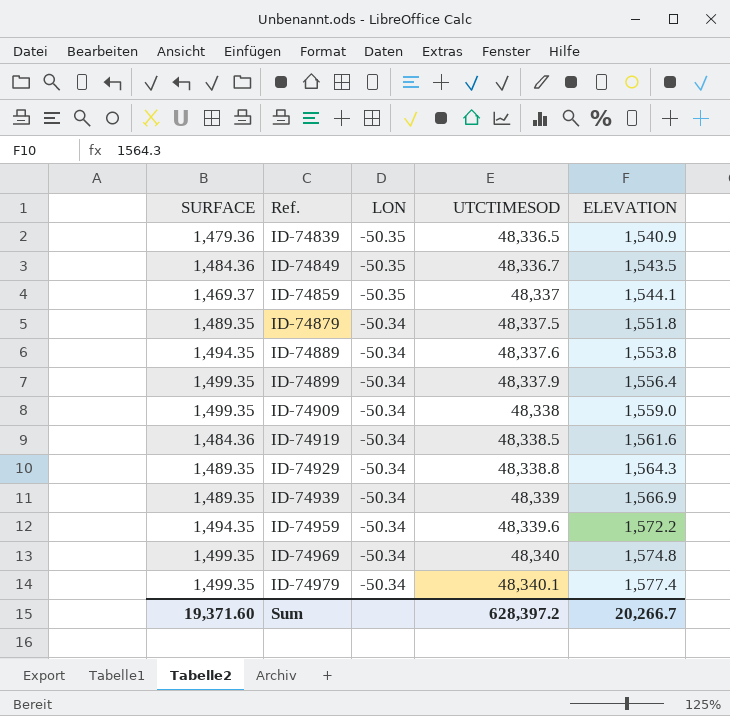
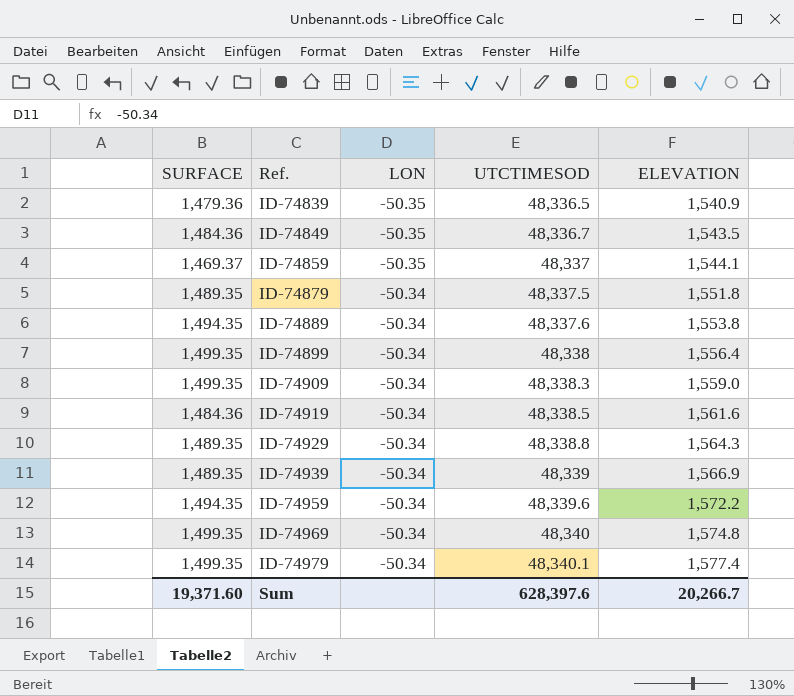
ID-74899 | UTCTIMESOD: 48,337.9 -> 48,338
ID-74909 | UTCTIMESOD: 48,338 -> 48,338.3
Sum | UTCTIMESOD: 628,397.2 -> 628,397.6

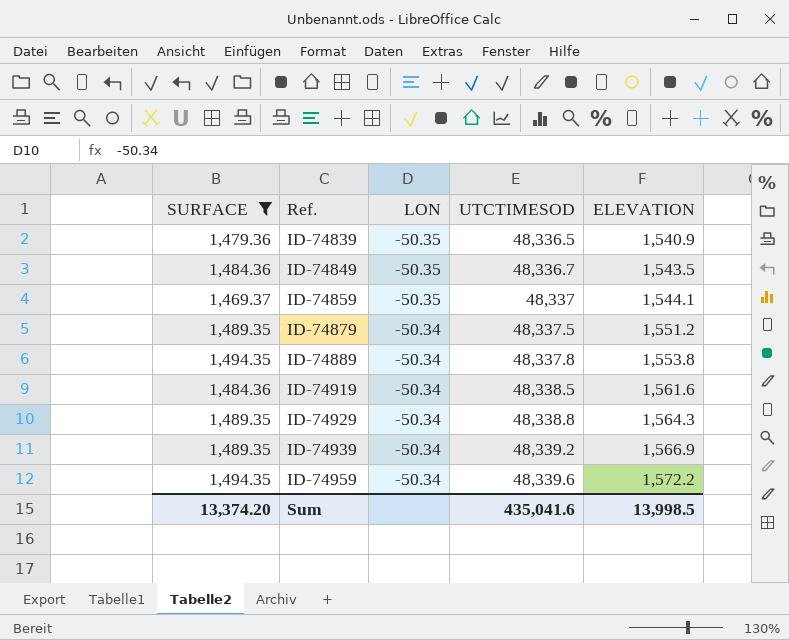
filter: none -> SURFACE != 1,499.35
ID-74879 | ELEVATION: 1,551.8 -> 1,551.2
ID-74889 | UTCTIMESOD: 48,337.6 -> 48,337.8
ID-74939 | UTCTIMESOD: 48,339 -> 48,339.2
Sum | SURFACE: 19,371.60 -> 13,374.20
Sum | UTCTIMESOD: 628,397.6 -> 435,041.6
Sum | ELEVATION: 20,266.7 -> 13,998.5

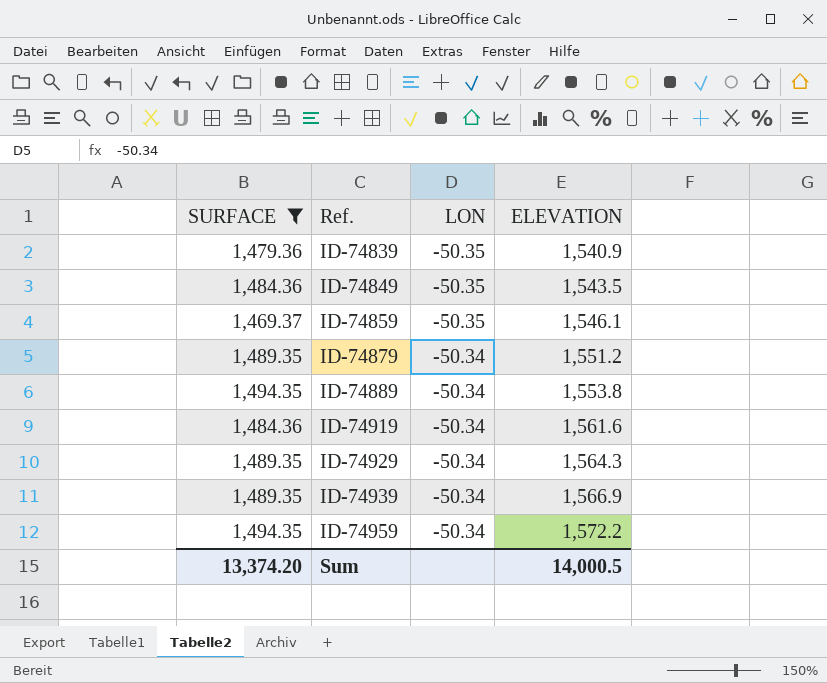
column UTCTIMESOD | position: 4 -> none
ID-74859 | ELEVATION: 1,544.1 -> 1,546.1
Sum | ELEVATION: 13,998.5 -> 14,000.5

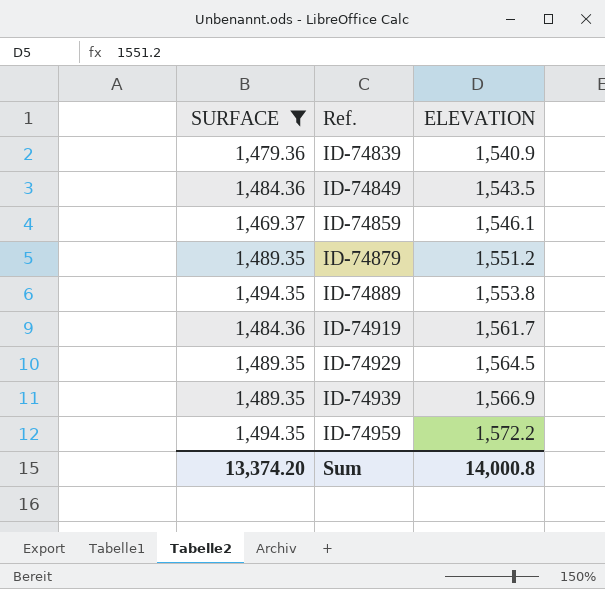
column LON | position: 3 -> none
ID-74919 | ELEVATION: 1,561.6 -> 1,561.7
ID-74929 | ELEVATION: 1,564.3 -> 1,564.5
Sum | ELEVATION: 14,000.5 -> 14,000.8

